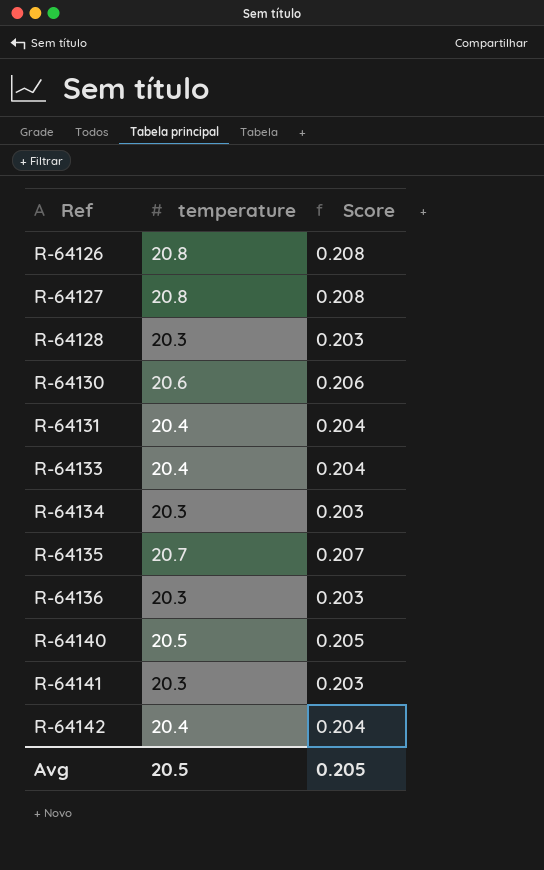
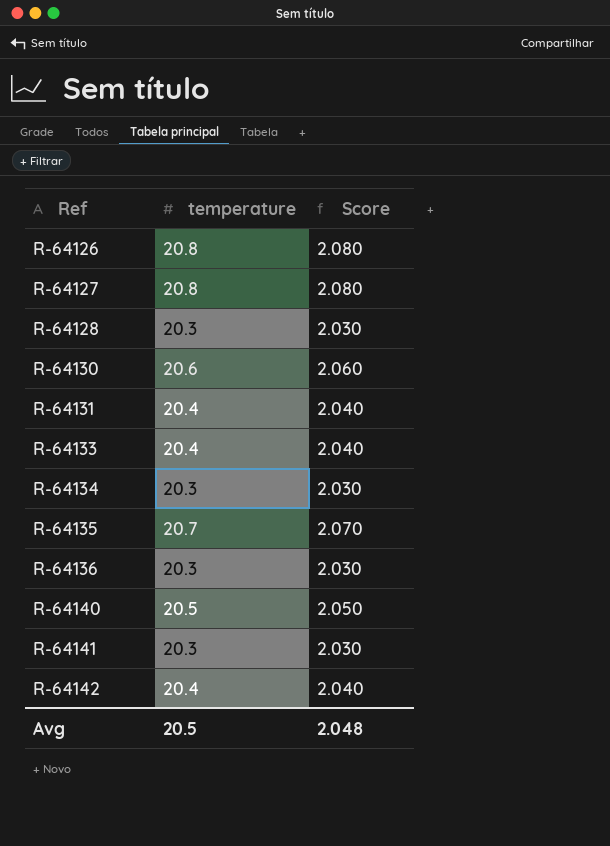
column Score | formula: [temperature] * 0.01 -> [temperature] * 0.1
Avg | Score: 0.205 -> 2.048

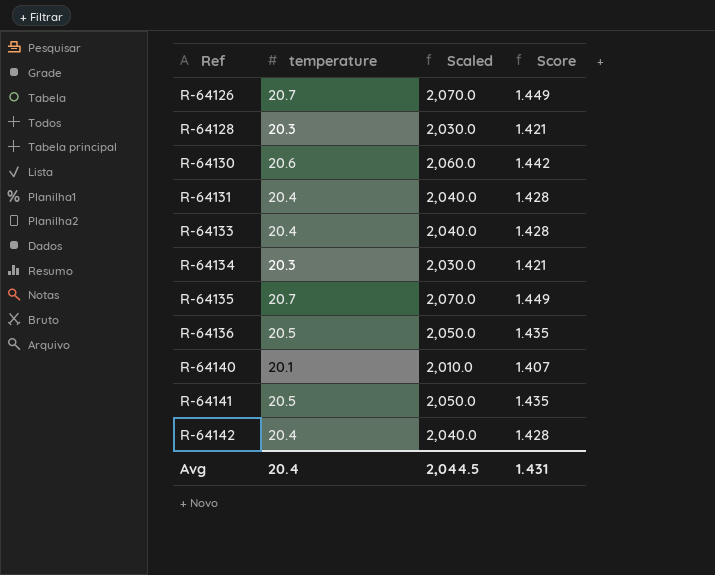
column Scaled | formula: none -> [temperature] * 100
column Score | formula: [temperature] * 0.1 -> [temperature] * 0.07
row R-64127: 20.8 | 2.080 -> none
R-64126 | temperature: 20.8 -> 20.7
R-64136 | temperature: 20.3 -> 20.5
R-64140 | temperature: 20.5 -> 20.1
R-64141 | temperature: 20.3 -> 20.5
Avg | temperature: 20.5 -> 20.4
Avg | Score: 2.048 -> 1.431

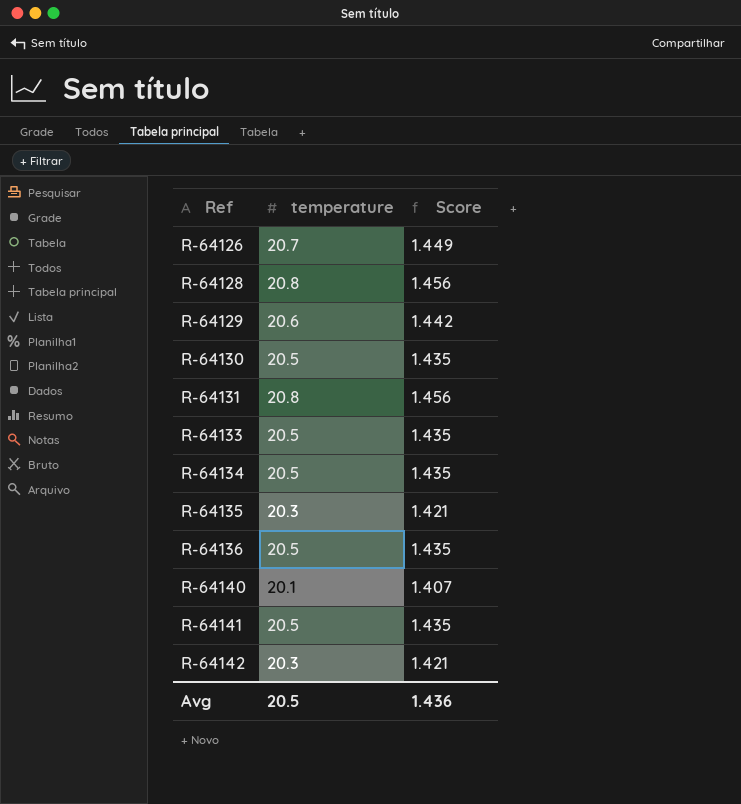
column Scaled | formula: [temperature] * 100 -> none
R-64128 | temperature: 20.3 -> 20.8
R-64128 | Score: 1.421 -> 1.456
row R-64129: none -> 20.6 | 1.442
R-64130 | temperature: 20.6 -> 20.5
R-64130 | Score: 1.442 -> 1.435
R-64131 | temperature: 20.4 -> 20.8
R-64131 | Score: 1.428 -> 1.456
R-64133 | temperature: 20.4 -> 20.5
R-64133 | Score: 1.428 -> 1.435
R-64134 | temperature: 20.3 -> 20.5
R-64134 | Score: 1.421 -> 1.435
R-64135 | temperature: 20.7 -> 20.3
R-64135 | Score: 1.449 -> 1.421
R-64142 | temperature: 20.4 -> 20.3
R-64142 | Score: 1.428 -> 1.421
Avg | temperature: 20.4 -> 20.5
Avg | Score: 1.431 -> 1.436

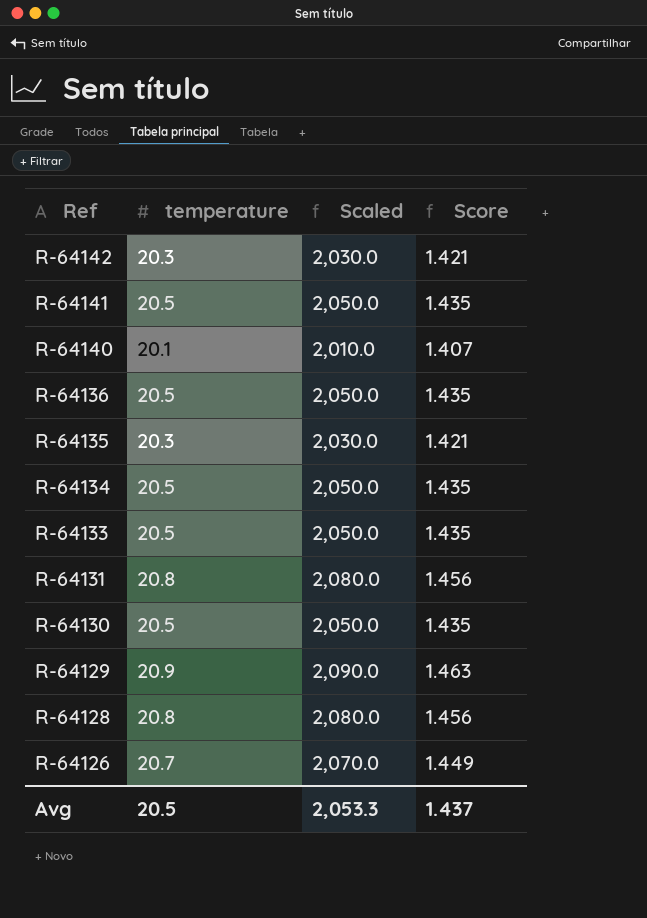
row order: Ref ascending -> Ref descending
column Scaled | formula: none -> [temperature] * 100
R-64129 | temperature: 20.6 -> 20.9
R-64129 | Score: 1.442 -> 1.463
Avg | Score: 1.436 -> 1.437

